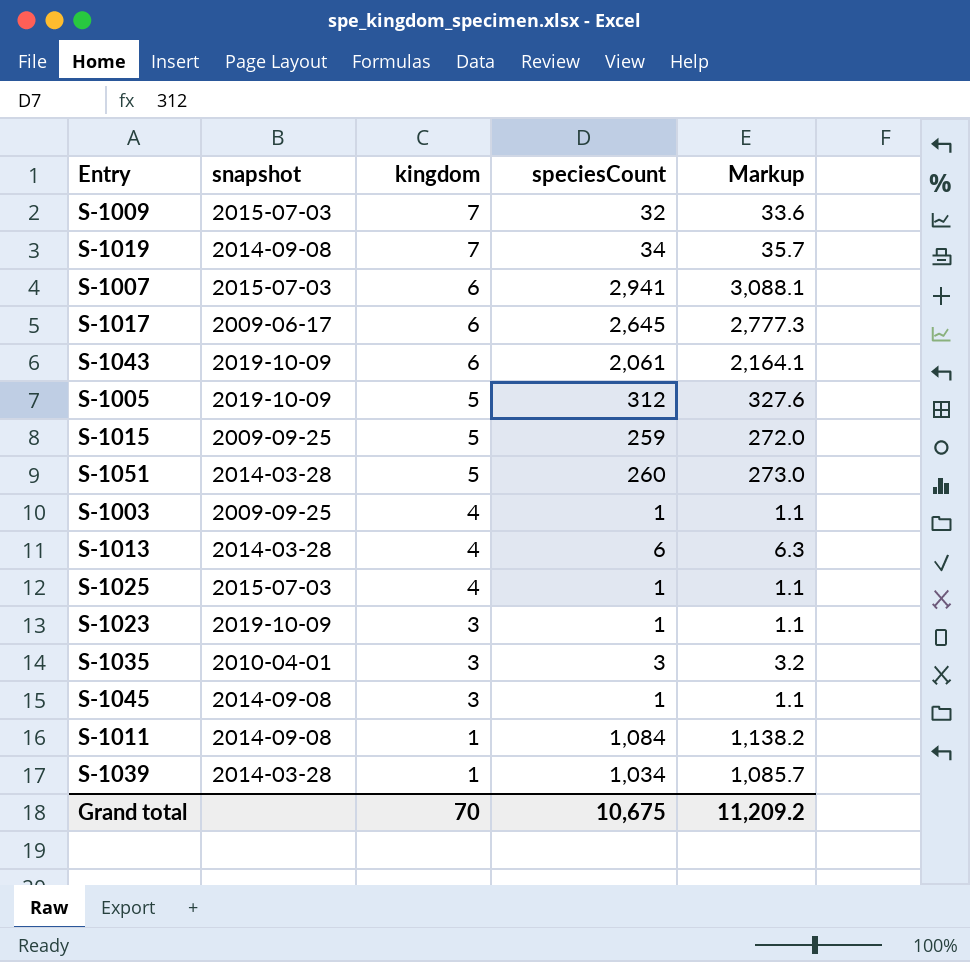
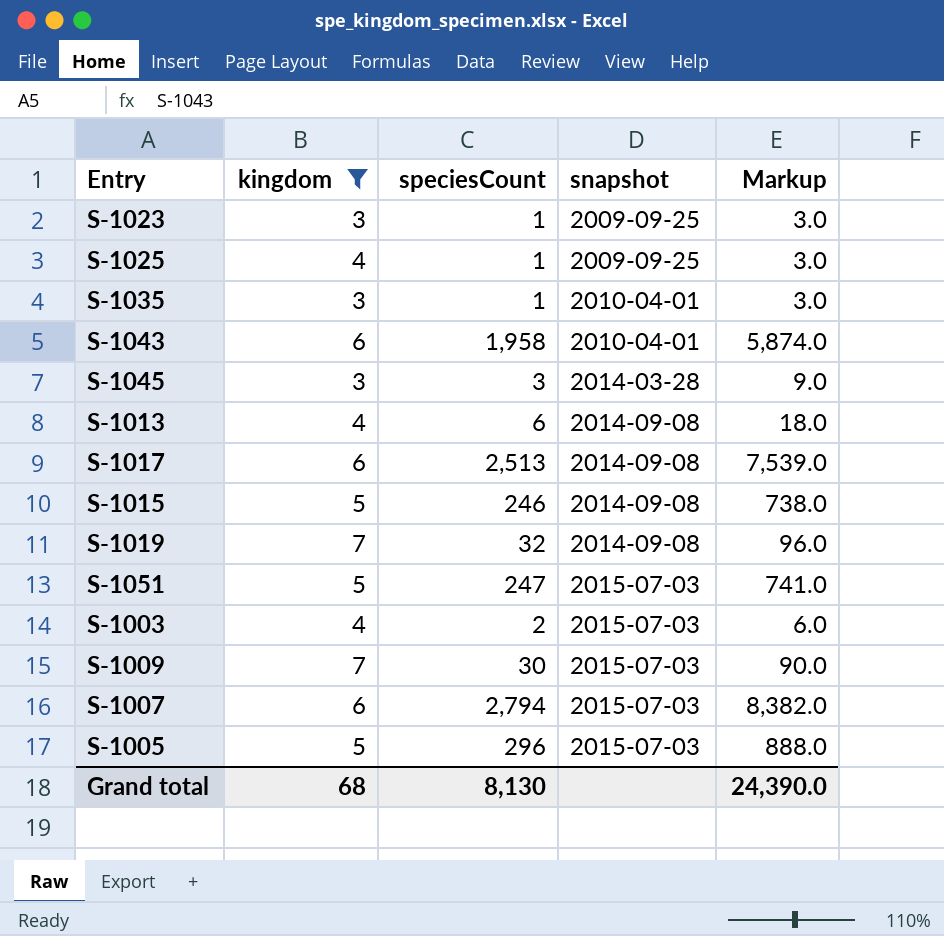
filter: none -> kingdom != 1
row order: kingdom descending -> snapshot ascending
column snapshot | position: 2 -> 4
column Markup | formula: [speciesCount] * 1.05 -> [speciesCount] * 3
S-1023 | snapshot: 2019-10-09 -> 2009-09-25
S-1025 | snapshot: 2015-07-03 -> 2009-09-25
S-1035 | speciesCount: 3 -> 1
S-1043 | speciesCount: 2,061 -> 1,958
S-1043 | snapshot: 2019-10-09 -> 2010-04-01
S-1045 | speciesCount: 1 -> 3
S-1045 | snapshot: 2014-09-08 -> 2014-03-28
S-1013 | snapshot: 2014-03-28 -> 2014-09-08
S-1017 | speciesCount: 2,645 -> 2,513
S-1017 | snapshot: 2009-06-17 -> 2014-09-08
S-1015 | speciesCount: 259 -> 246
S-1015 | snapshot: 2009-09-25 -> 2014-09-08
S-1019 | speciesCount: 34 -> 32
S-1051 | speciesCount: 260 -> 247
S-1051 | snapshot: 2014-03-28 -> 2015-07-03
S-1003 | speciesCount: 1 -> 2
S-1003 | snapshot: 2009-09-25 -> 2015-07-03
S-1009 | speciesCount: 32 -> 30
S-1007 | speciesCount: 2,941 -> 2,794
S-1005 | speciesCount: 312 -> 296
S-1005 | snapshot: 2019-10-09 -> 2015-07-03
Grand total | kingdom: 70 -> 68
Grand total | speciesCount: 10,675 -> 8,130
Grand total | Markup: 11,209.2 -> 24,390.0

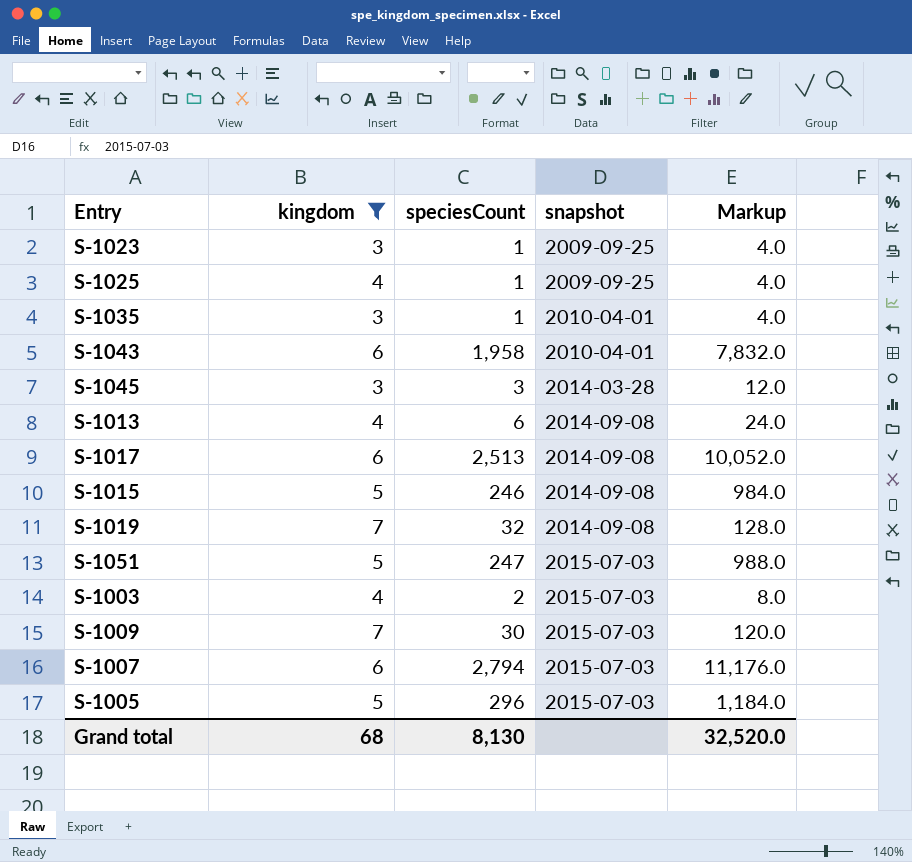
column Markup | formula: [speciesCount] * 3 -> [speciesCount] * 4
Grand total | Markup: 24,390.0 -> 32,520.0

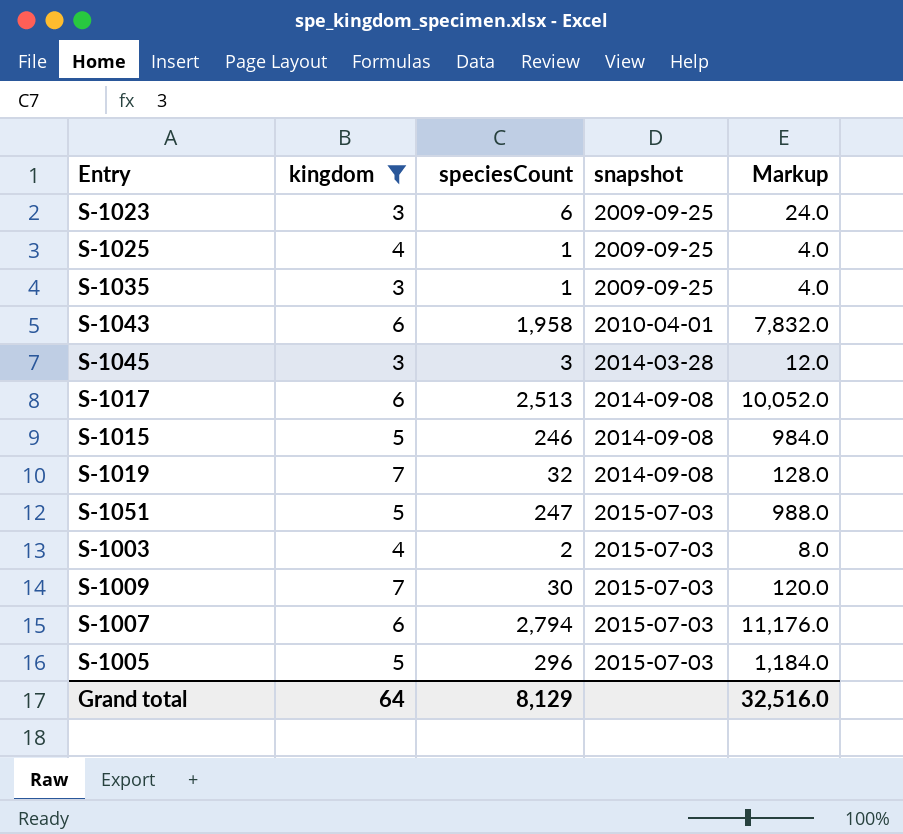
row S-1013: 4 | 6 | 2014-09-08 | 24.0 -> none
S-1023 | speciesCount: 1 -> 6
S-1023 | Markup: 4.0 -> 24.0
S-1035 | snapshot: 2010-04-01 -> 2009-09-25
Grand total | kingdom: 68 -> 64
Grand total | speciesCount: 8,130 -> 8,129
Grand total | Markup: 32,520.0 -> 32,516.0

